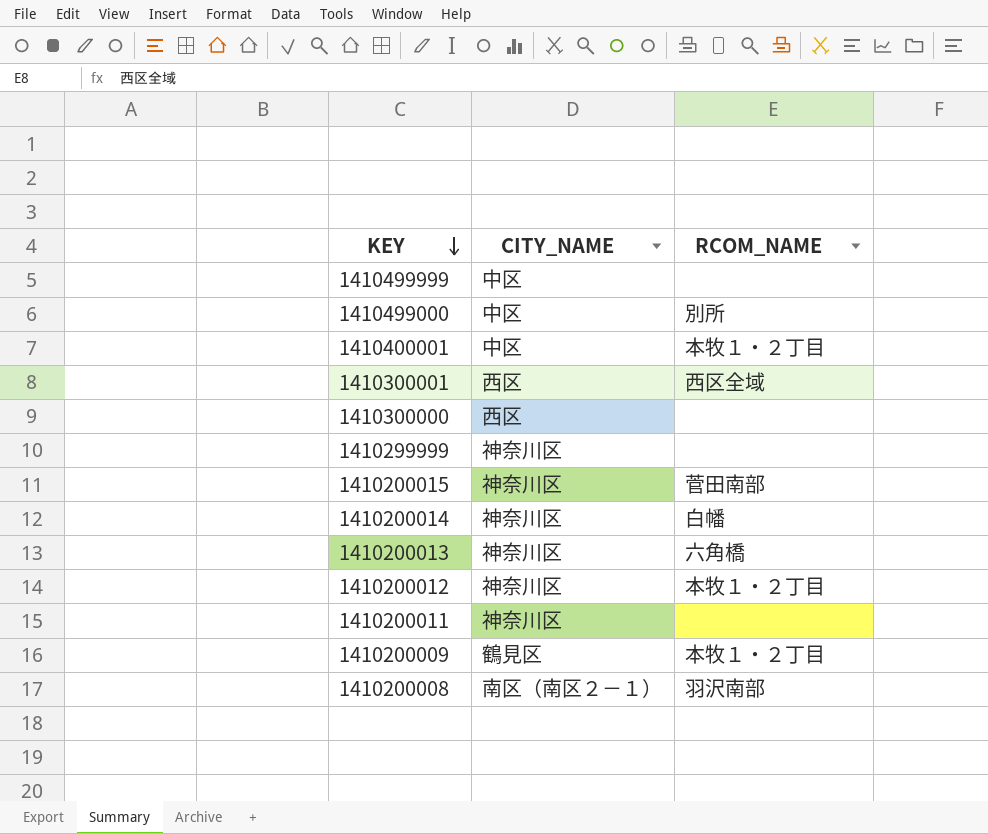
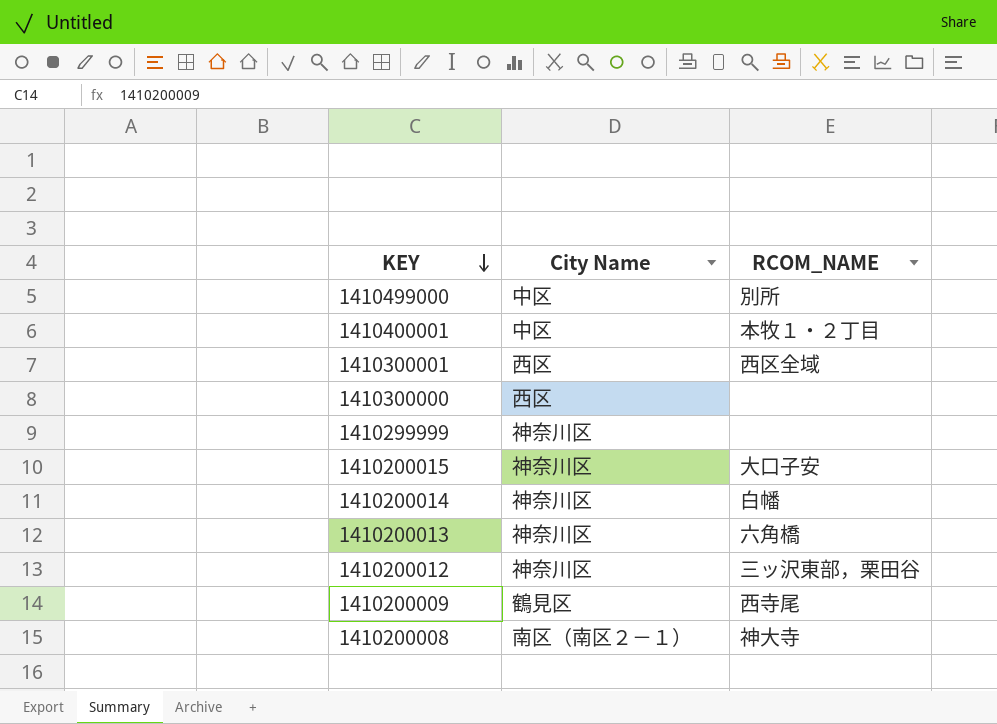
column name: CITY_NAME -> City Name
row 1410499999: 中区 | none -> none
row 1410200011: 神奈川区 | none -> none
1410200015 | RCOM_NAME: 菅田南部 -> 大口子安
1410200012 | RCOM_NAME: 本牧１・２丁目 -> 三ッ沢東部，栗田谷
1410200009 | RCOM_NAME: 本牧１・２丁目 -> 西寺尾
1410200008 | RCOM_NAME: 羽沢南部 -> 神大寺

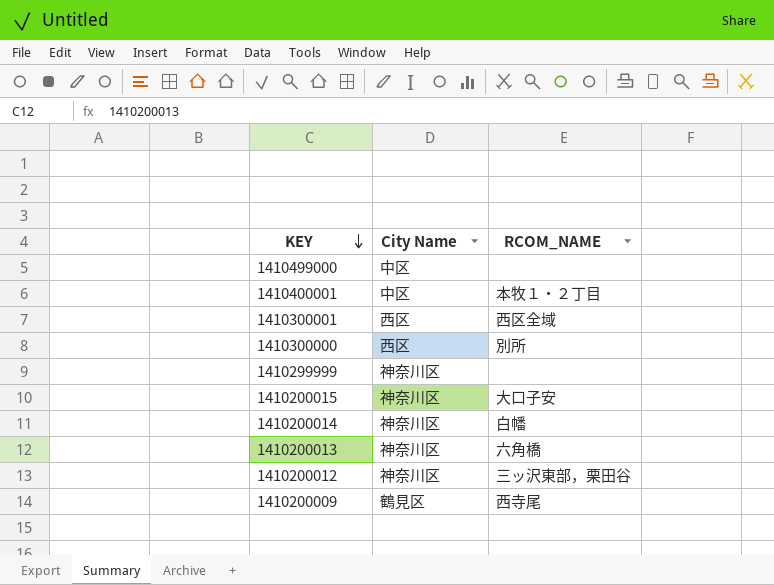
row 1410200008: 南区（南区２－１） | 神大寺 -> none
1410499000 | RCOM_NAME: 別所 -> none
1410300000 | RCOM_NAME: none -> 別所

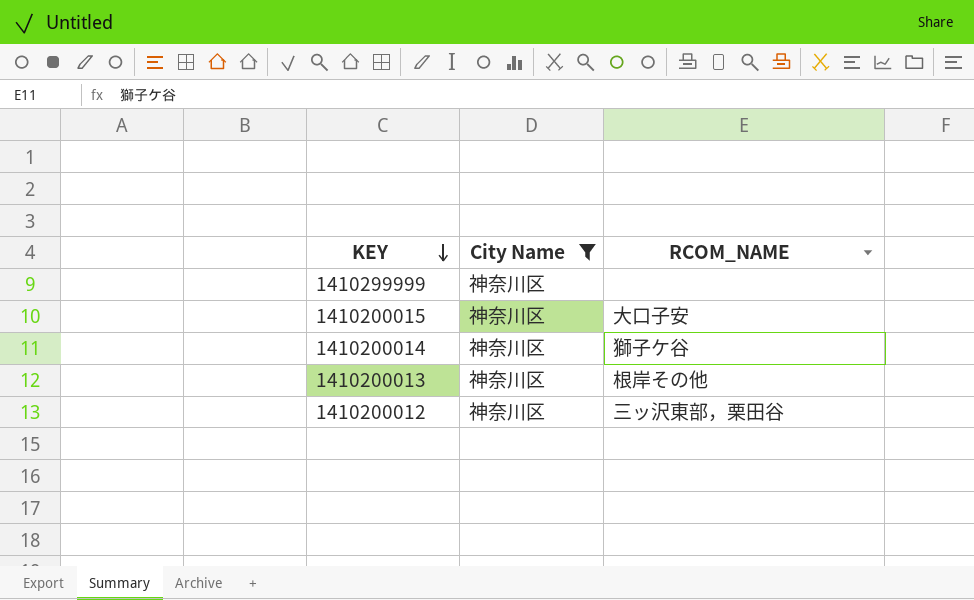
filter: none -> City Name = 神奈川区
1410200014 | RCOM_NAME: 白幡 -> 獅子ケ谷
1410200013 | RCOM_NAME: 六角橋 -> 根岸その他

